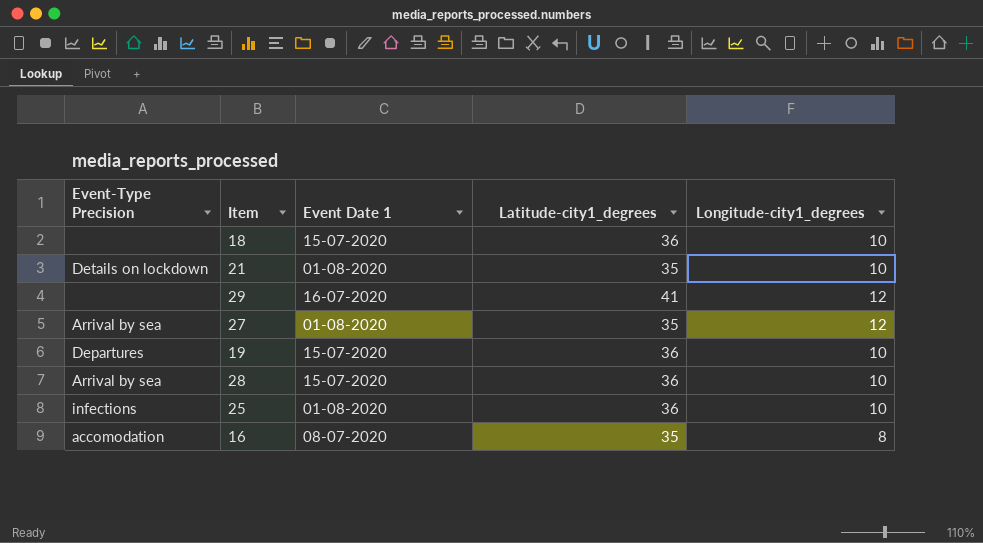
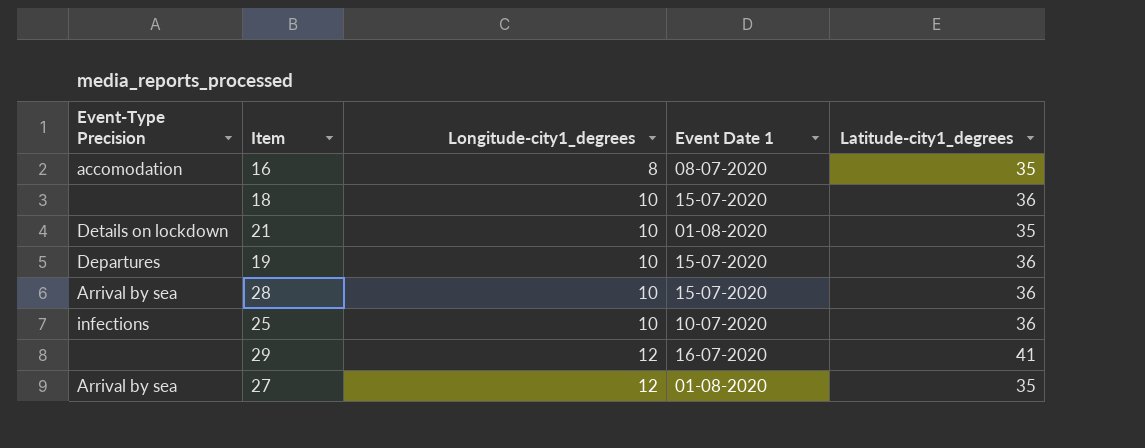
row order: none -> Longitude-city1_degrees ascending
column Longitude-city1_degrees | position: 5 -> 3
25 | Event Date 1: 01-08-2020 -> 10-07-2020

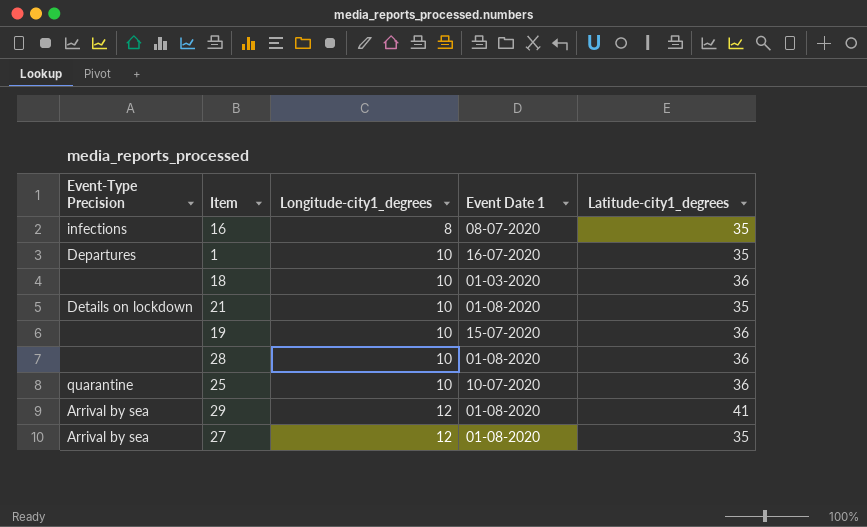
16 | Event-Type Precision: accomodation -> infections
row 1: none -> Departures | 10 | 16-07-2020 | 35
18 | Event Date 1: 15-07-2020 -> 01-03-2020
19 | Event-Type Precision: Departures -> none
28 | Event-Type Precision: Arrival by sea -> none
28 | Event Date 1: 15-07-2020 -> 01-08-2020
25 | Event-Type Precision: infections -> quarantine
29 | Event-Type Precision: none -> Arrival by sea
29 | Event Date 1: 16-07-2020 -> 01-08-2020

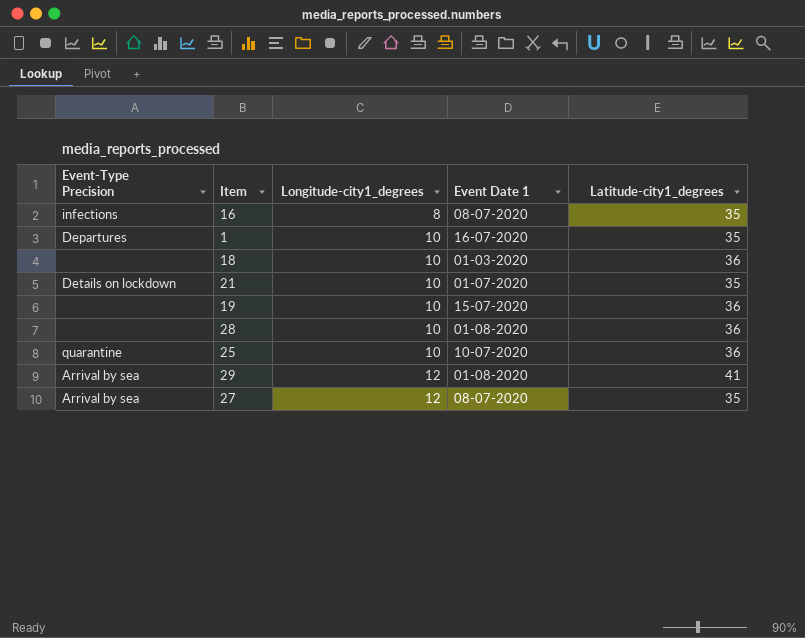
21 | Event Date 1: 01-08-2020 -> 01-07-2020
27 | Event Date 1: 01-08-2020 -> 08-07-2020

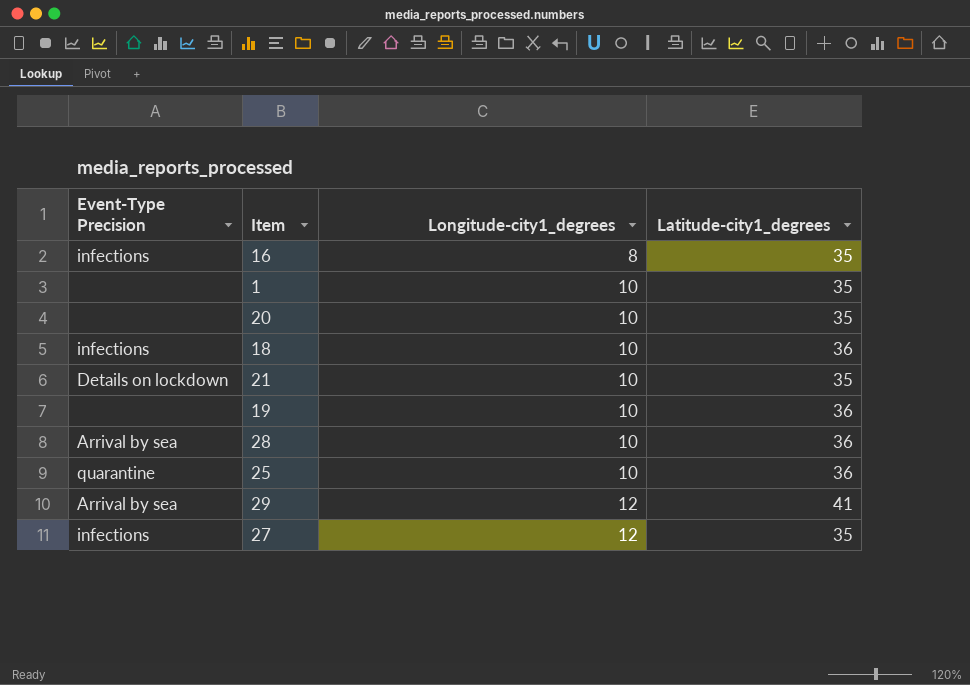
column Event Date 1 | position: 4 -> none
1 | Event-Type Precision: Departures -> none
row 20: none -> none | 10 | 35
18 | Event-Type Precision: none -> infections
28 | Event-Type Precision: none -> Arrival by sea
27 | Event-Type Precision: Arrival by sea -> infections

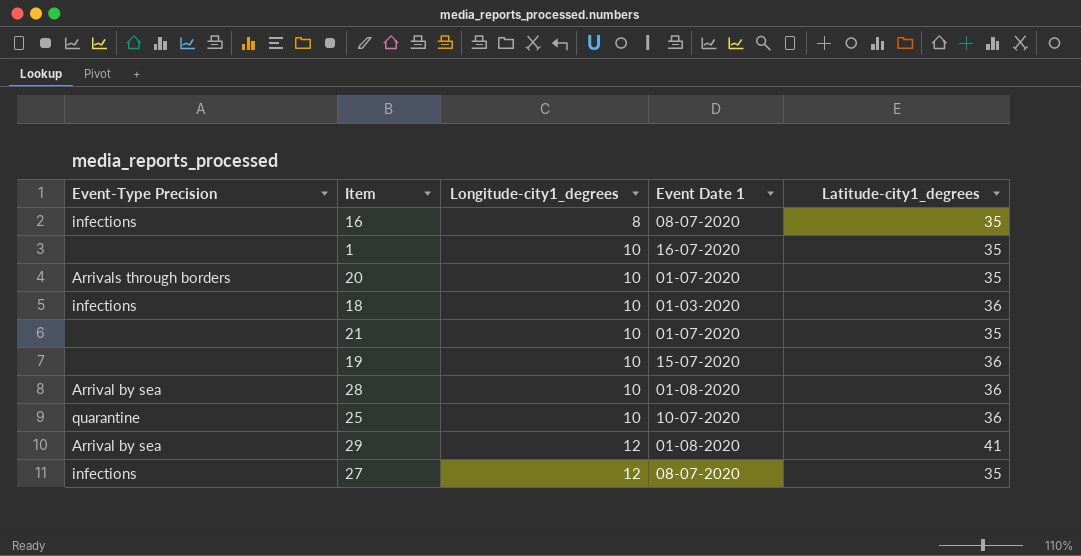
column Event Date 1 | position: none -> 4
20 | Event-Type Precision: none -> Arrivals through borders
21 | Event-Type Precision: Details on lockdown -> none

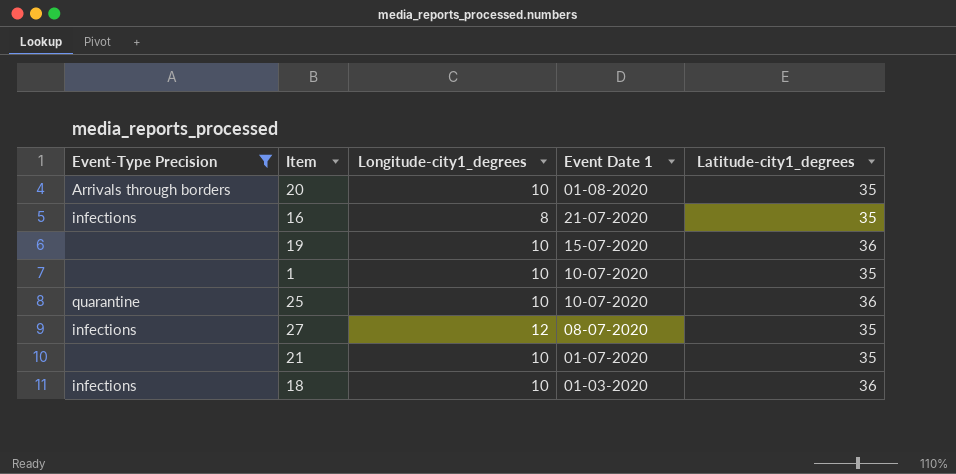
filter: none -> Event-Type Precision != Arrival by sea
row order: Longitude-city1_degrees ascending -> Event Date 1 descending
20 | Event Date 1: 01-07-2020 -> 01-08-2020
16 | Event Date 1: 08-07-2020 -> 21-07-2020
1 | Event Date 1: 16-07-2020 -> 10-07-2020

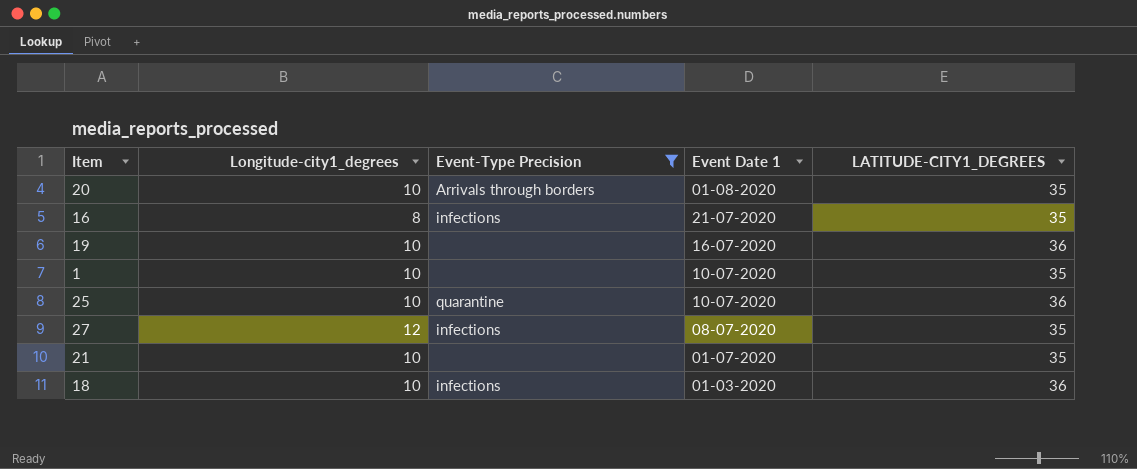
column Event-Type Precision | position: 1 -> 3
column name: Latitude-city1_degrees -> LATITUDE-CITY1_DEGREES
19 | Event Date 1: 15-07-2020 -> 16-07-2020

